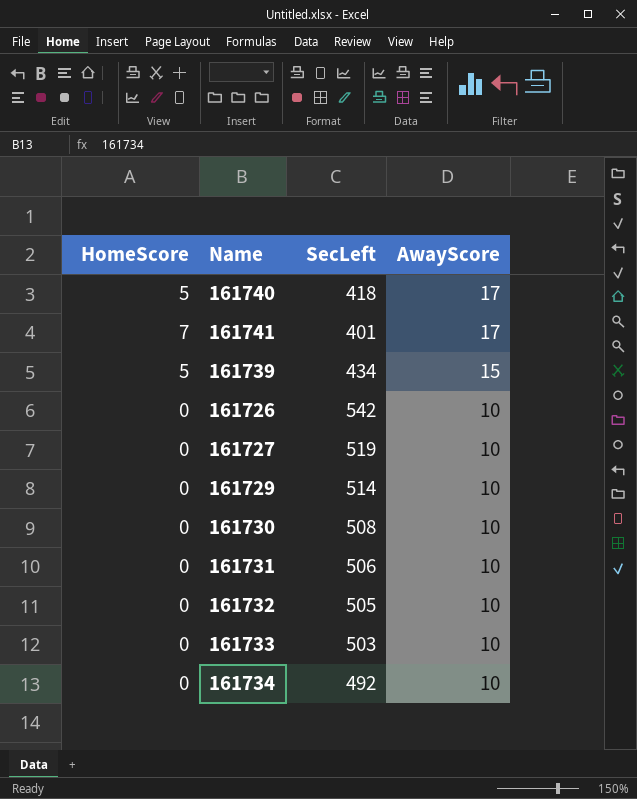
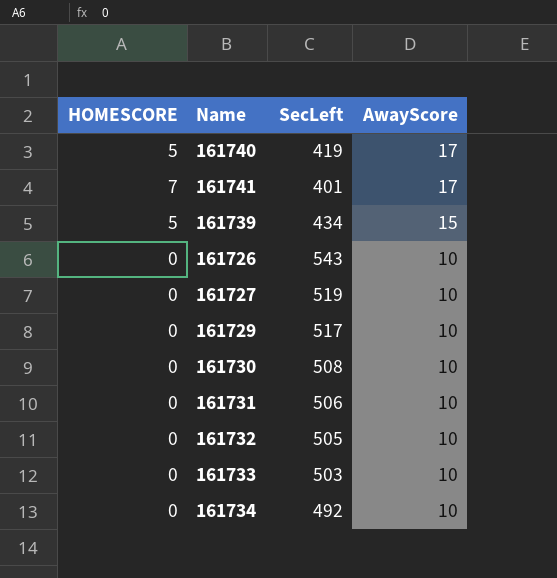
column name: HomeScore -> HOMESCORE
161740 | SecLeft: 418 -> 419
161726 | SecLeft: 542 -> 543
161729 | SecLeft: 514 -> 517

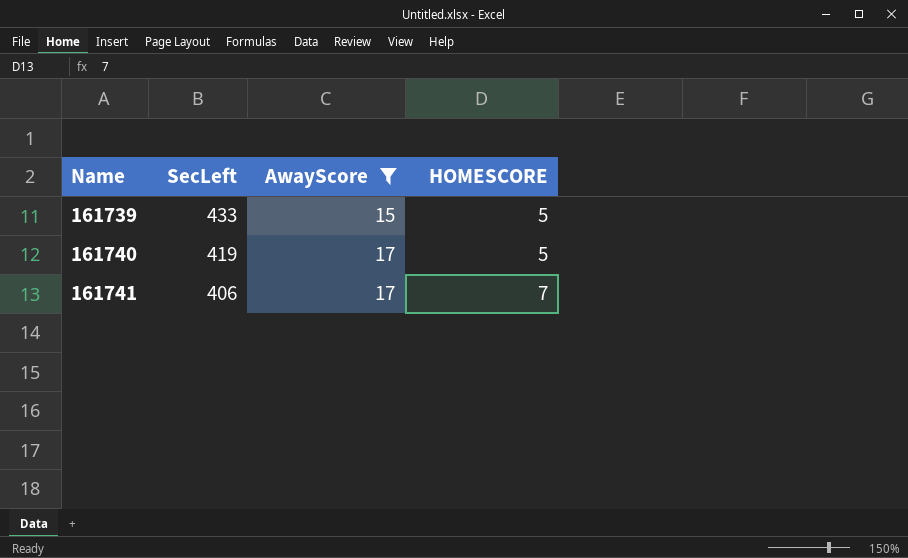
filter: none -> AwayScore != 10
row order: AwayScore descending -> Name ascending
column HOMESCORE | position: 1 -> 4
161739 | SecLeft: 434 -> 433
161741 | SecLeft: 401 -> 406

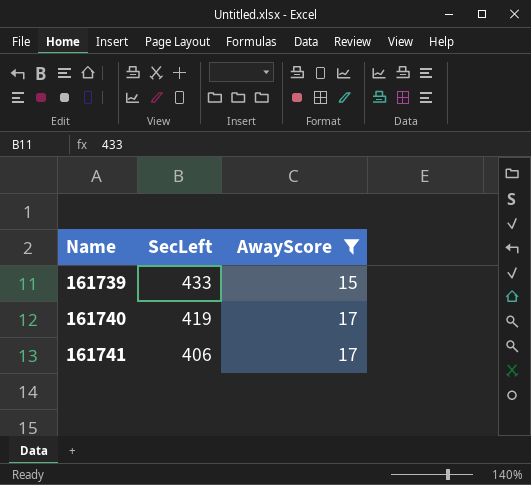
column HOMESCORE | position: 4 -> none

